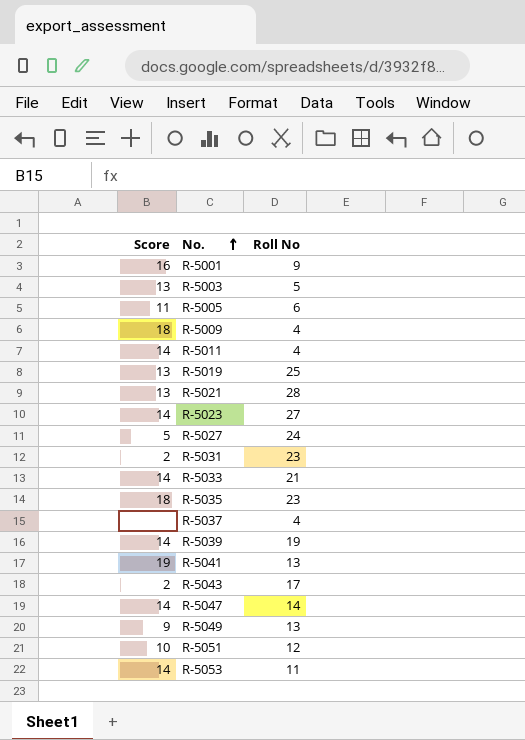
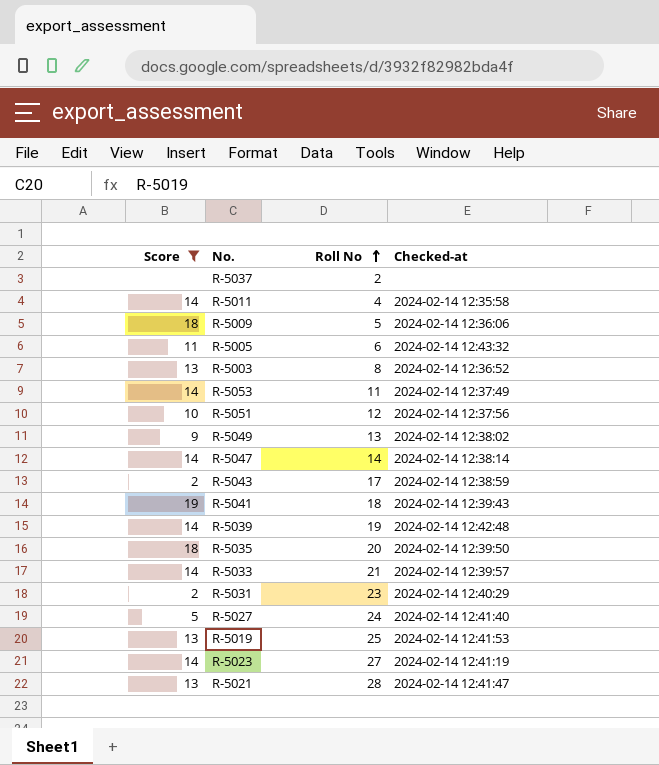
filter: none -> Score != 16
row order: No. ascending -> Roll No ascending
column Checked-at | position: none -> 4
R-5037 | Roll No: 4 -> 2
R-5009 | Roll No: 4 -> 5
R-5003 | Roll No: 5 -> 8
R-5041 | Roll No: 13 -> 18
R-5035 | Roll No: 23 -> 20

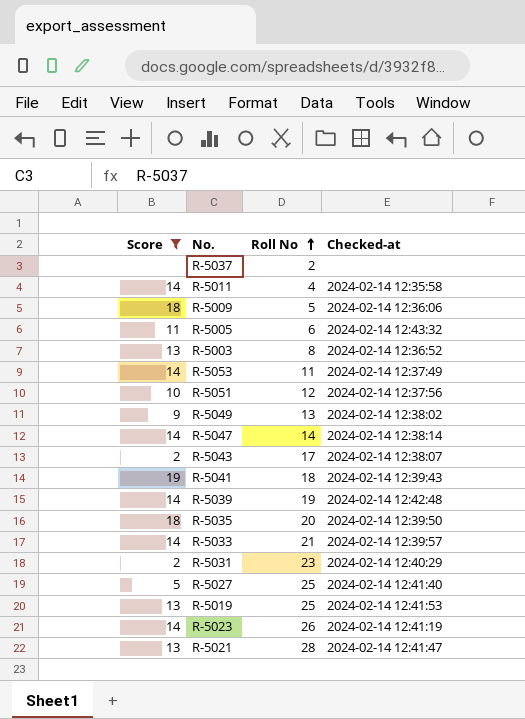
R-5043 | Checked-at: 2024-02-14 12:38:59 -> 2024-02-14 12:38:07
R-5027 | Roll No: 24 -> 25
R-5023 | Roll No: 27 -> 26

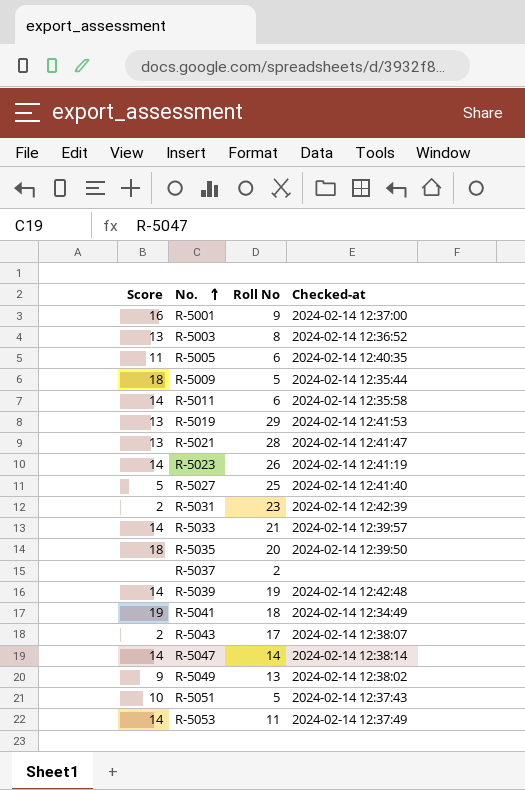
filter: Score != 16 -> none
row order: Roll No ascending -> No. ascending
R-5005 | Checked-at: 2024-02-14 12:43:32 -> 2024-02-14 12:40:35
R-5009 | Checked-at: 2024-02-14 12:36:06 -> 2024-02-14 12:35:44
R-5011 | Roll No: 4 -> 6
R-5019 | Roll No: 25 -> 29
R-5031 | Checked-at: 2024-02-14 12:40:29 -> 2024-02-14 12:42:39
R-5041 | Checked-at: 2024-02-14 12:39:43 -> 2024-02-14 12:34:49
R-5051 | Roll No: 12 -> 5
R-5051 | Checked-at: 2024-02-14 12:37:56 -> 2024-02-14 12:37:43

